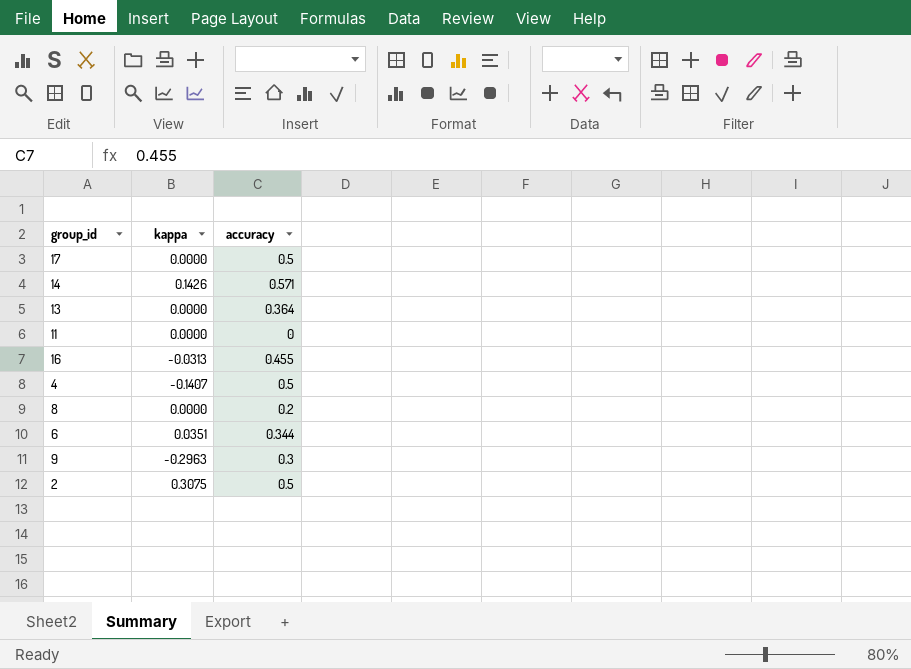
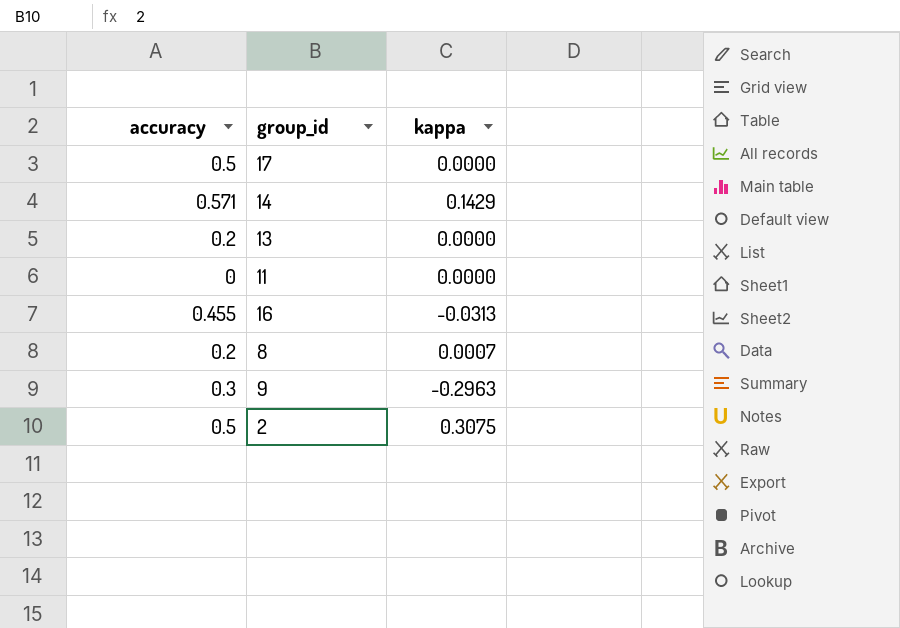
column accuracy | position: 3 -> 1
row 4: -0.1407 | 0.5 -> none
row 6: 0.0351 | 0.344 -> none
14 | kappa: 0.1426 -> 0.1429
13 | accuracy: 0.364 -> 0.2
8 | kappa: 0.0000 -> 0.0007

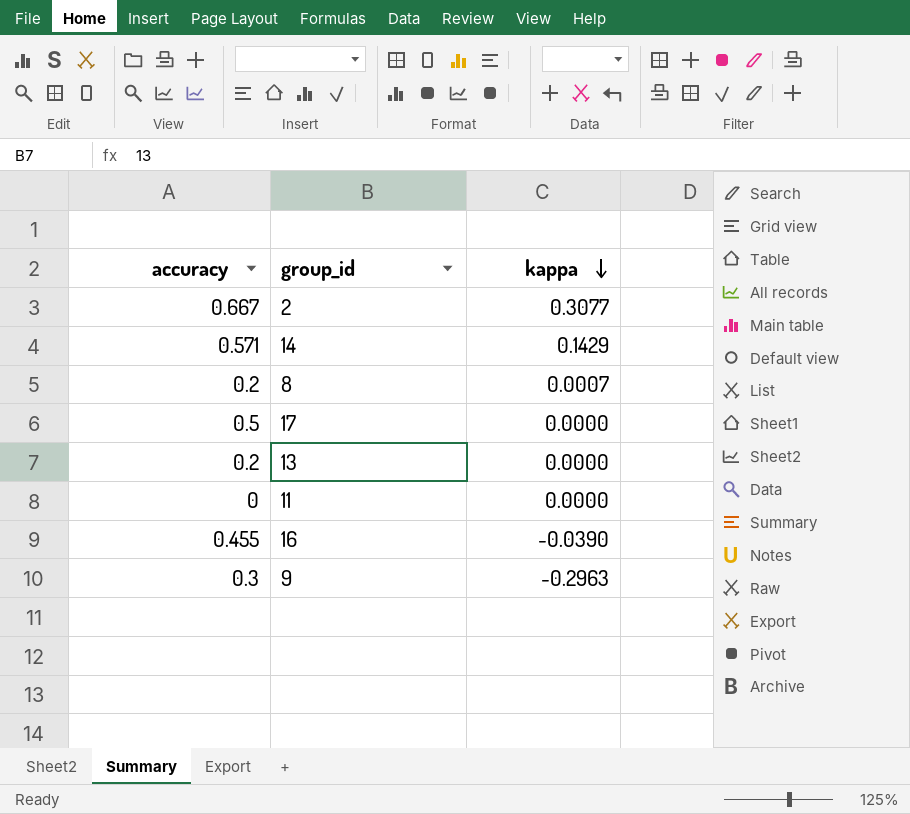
row order: none -> kappa descending
2 | accuracy: 0.5 -> 0.667
2 | kappa: 0.3075 -> 0.3077
16 | kappa: -0.0313 -> -0.0390

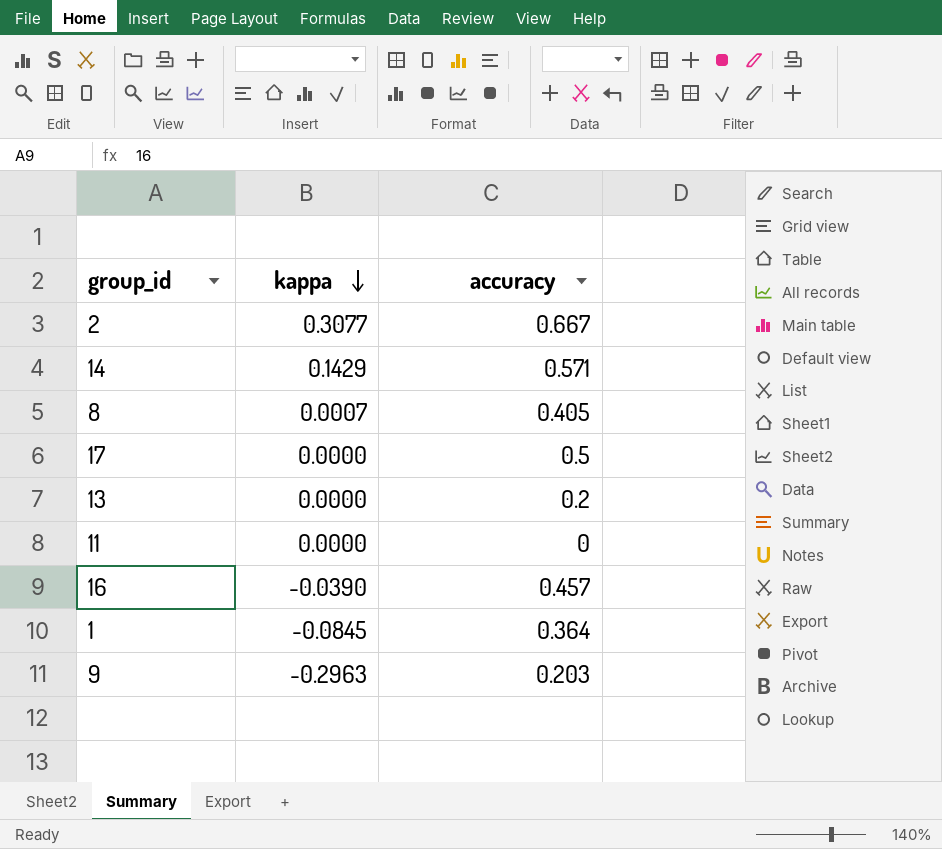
column accuracy | position: 1 -> 3
8 | accuracy: 0.2 -> 0.405
16 | accuracy: 0.455 -> 0.457
row 1: none -> -0.0845 | 0.364
9 | accuracy: 0.3 -> 0.203

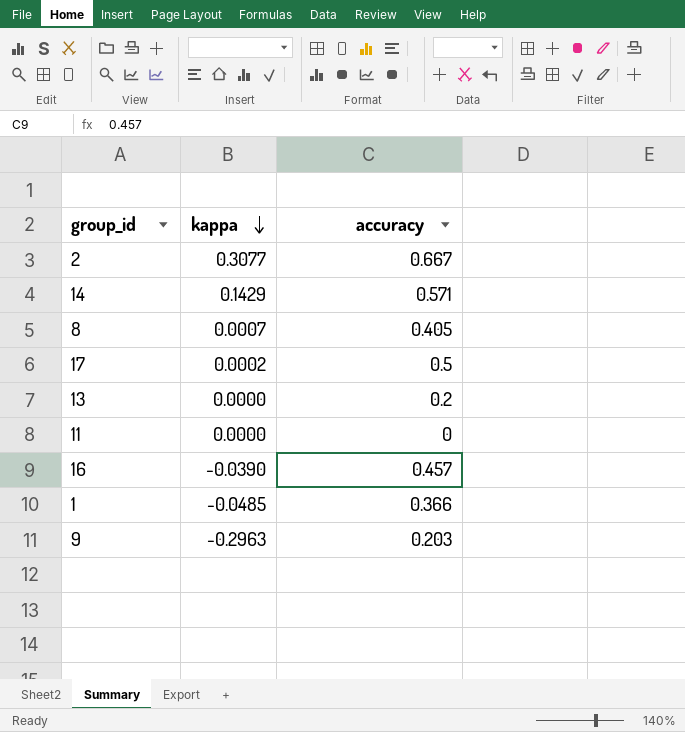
17 | kappa: 0.0000 -> 0.0002
1 | kappa: -0.0845 -> -0.0485
1 | accuracy: 0.364 -> 0.366

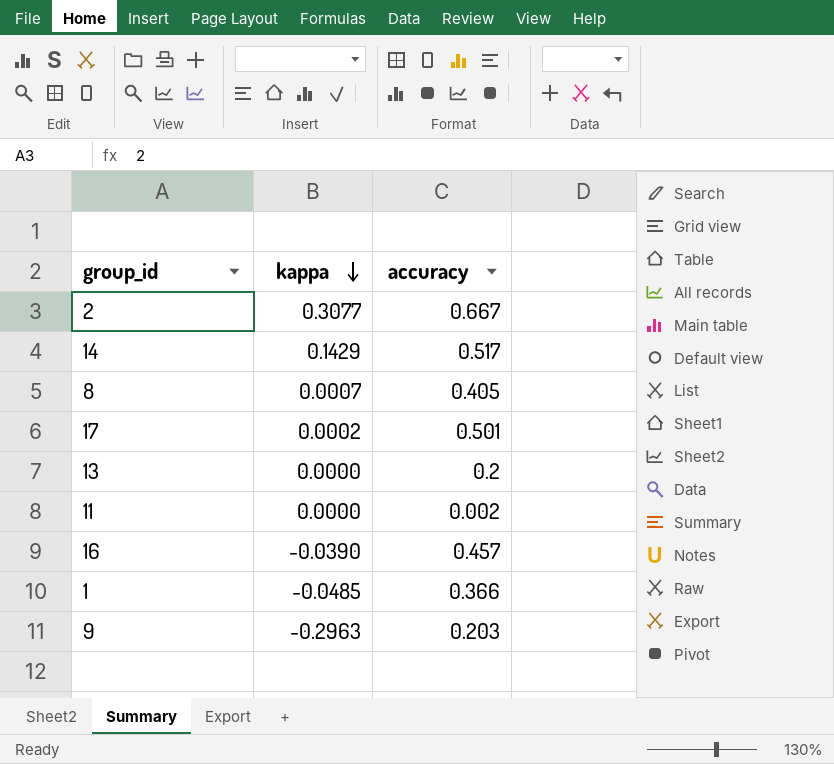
14 | accuracy: 0.571 -> 0.517
17 | accuracy: 0.5 -> 0.501
11 | accuracy: 0 -> 0.002

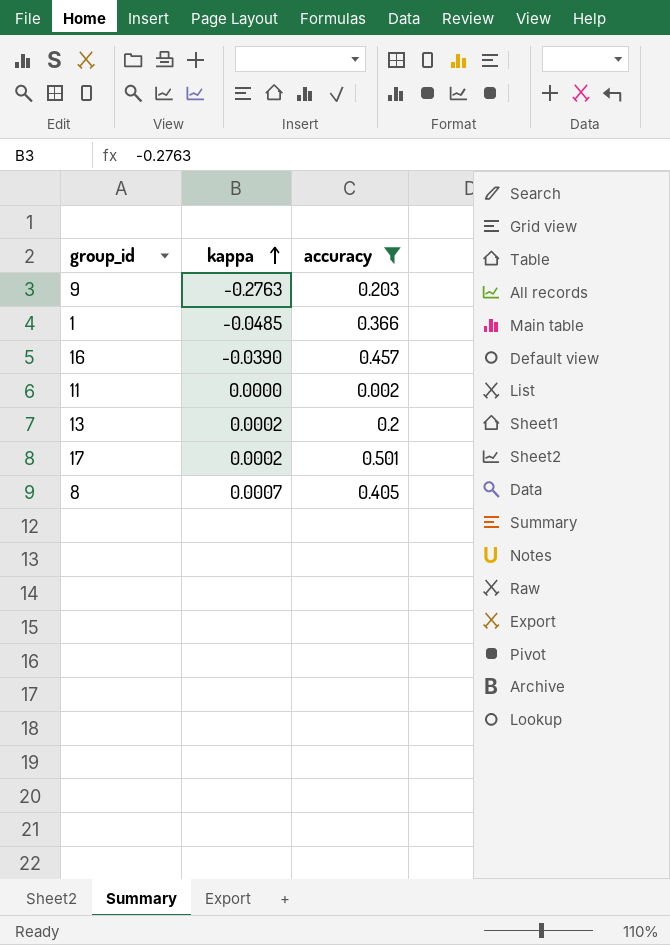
filter: none -> accuracy <= 0.501
row order: kappa descending -> kappa ascending
9 | kappa: -0.2963 -> -0.2763
13 | kappa: 0.0000 -> 0.0002

